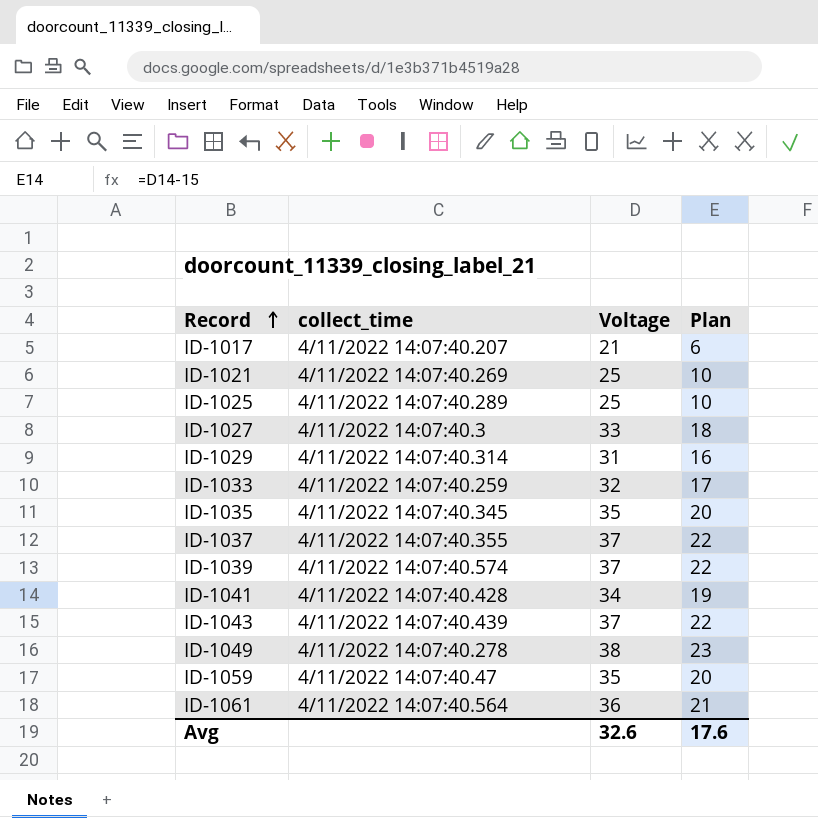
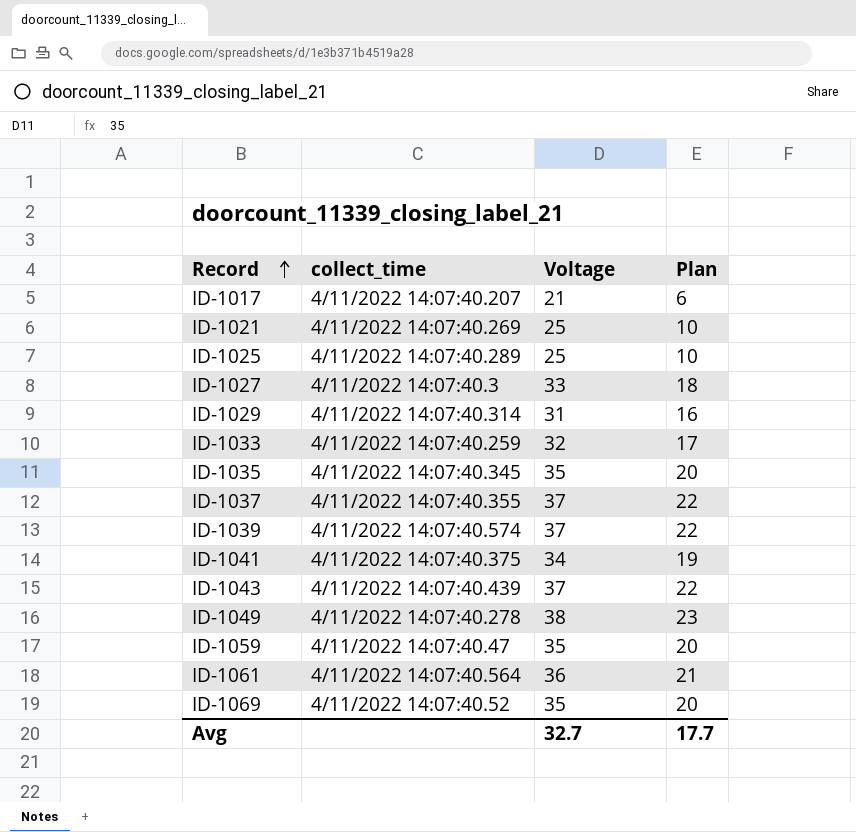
ID-1041 | collect_time: 4/11/2022 14:07:40.428 -> 4/11/2022 14:07:40.375
row ID-1069: none -> 4/11/2022 14:07:40.52 | 35 | 20
Avg | Voltage: 32.6 -> 32.7
Avg | Plan: 17.6 -> 17.7

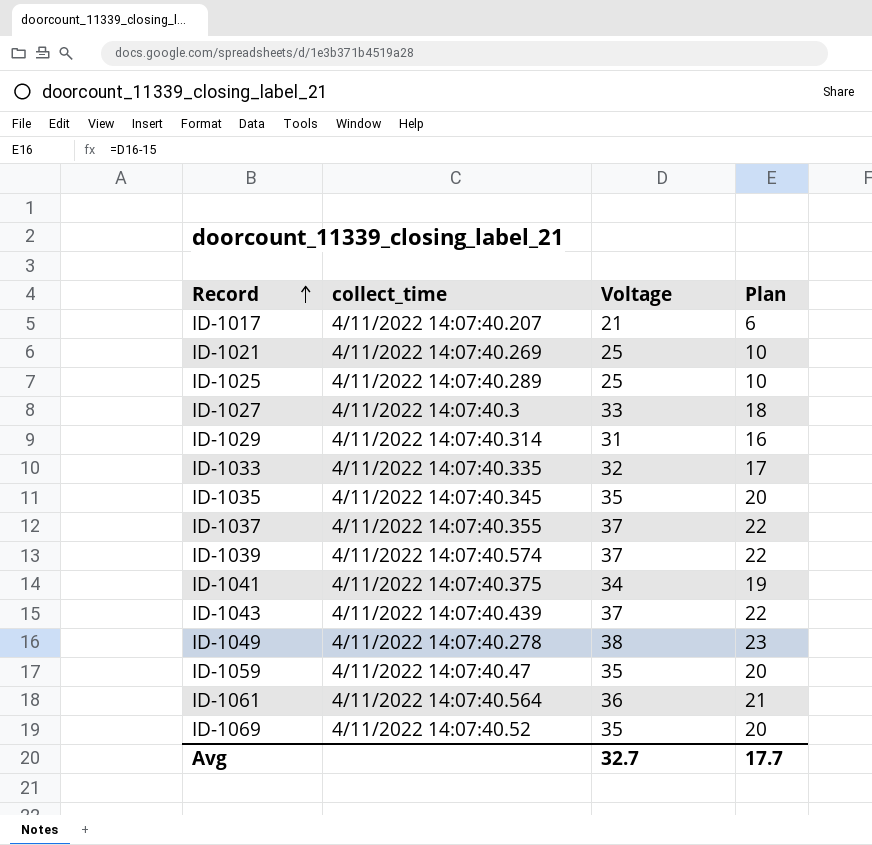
ID-1033 | collect_time: 4/11/2022 14:07:40.259 -> 4/11/2022 14:07:40.335

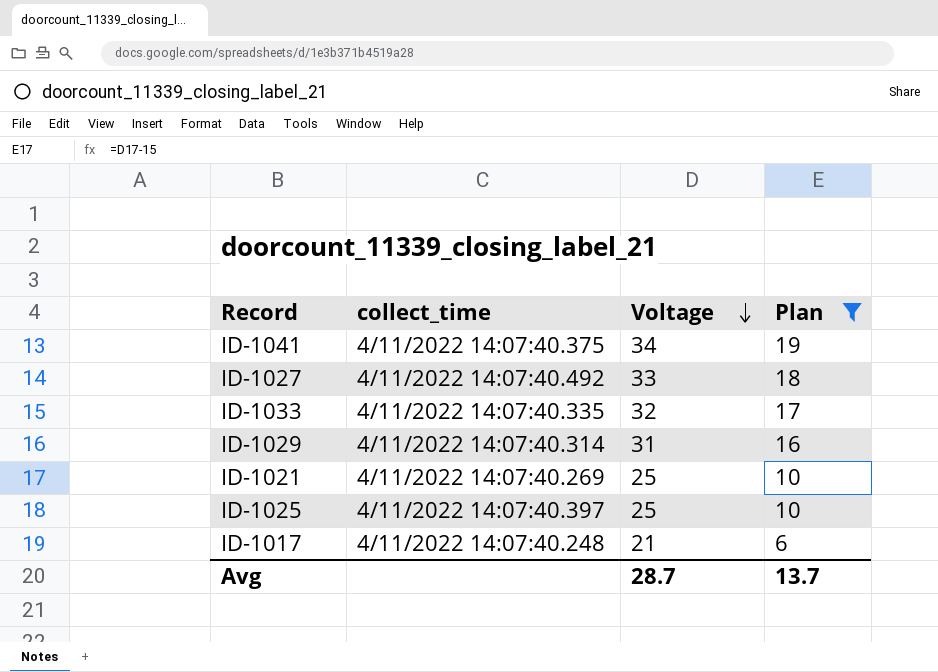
filter: none -> Plan <= 19
row order: Record ascending -> Voltage descending
ID-1027 | collect_time: 4/11/2022 14:07:40.3 -> 4/11/2022 14:07:40.492
ID-1025 | collect_time: 4/11/2022 14:07:40.289 -> 4/11/2022 14:07:40.397
ID-1017 | collect_time: 4/11/2022 14:07:40.207 -> 4/11/2022 14:07:40.248
Avg | Voltage: 32.7 -> 28.7
Avg | Plan: 17.7 -> 13.7

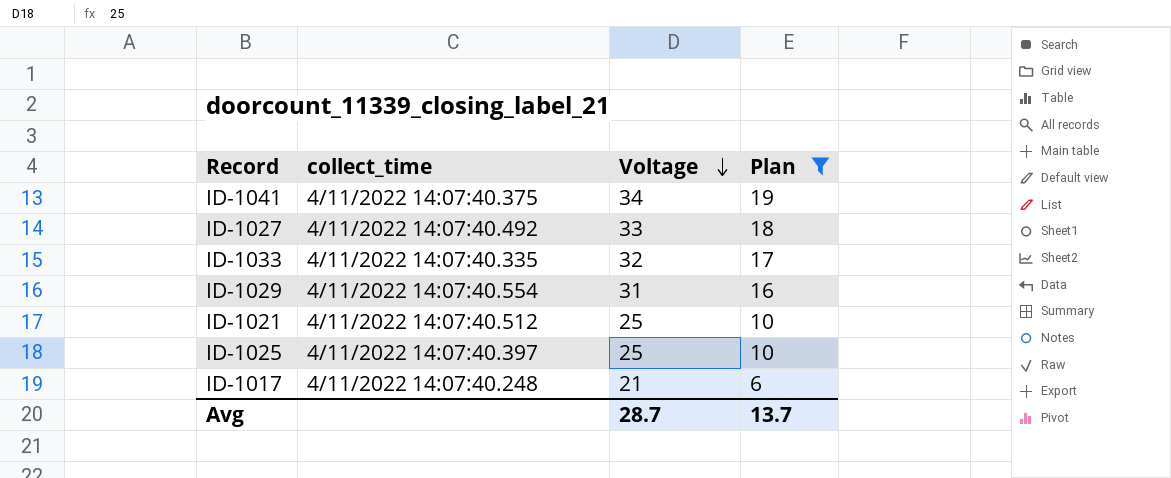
ID-1029 | collect_time: 4/11/2022 14:07:40.314 -> 4/11/2022 14:07:40.554
ID-1021 | collect_time: 4/11/2022 14:07:40.269 -> 4/11/2022 14:07:40.512

